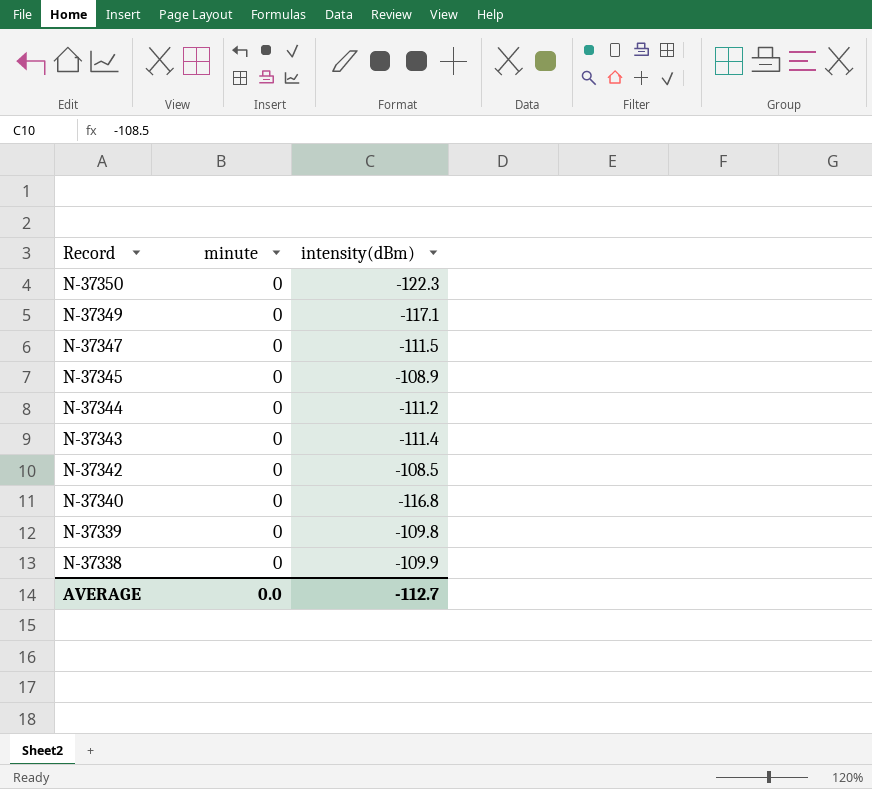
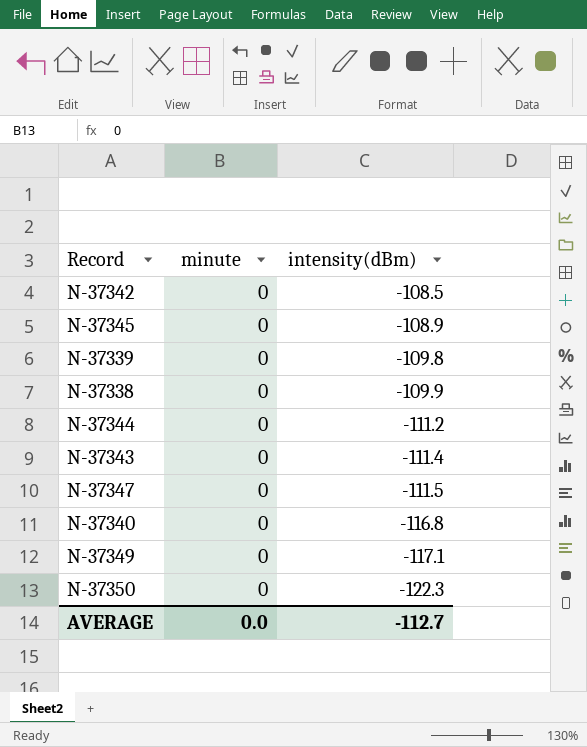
row order: Record descending -> intensity(dBm) descending

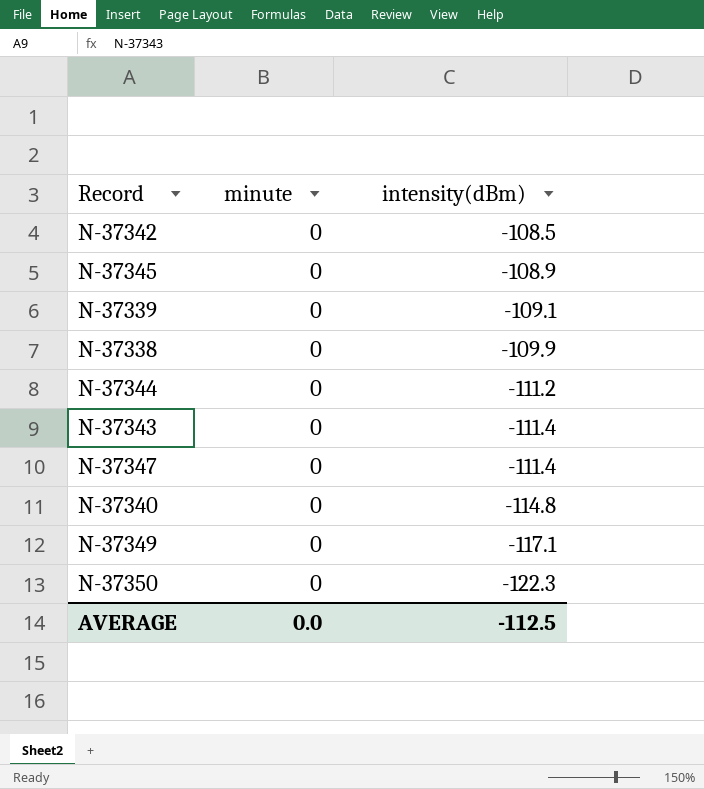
N-37339 | intensity(dBm): -109.8 -> -109.1
N-37347 | intensity(dBm): -111.5 -> -111.4
N-37340 | intensity(dBm): -116.8 -> -114.8
AVERAGE | intensity(dBm): -112.7 -> -112.5

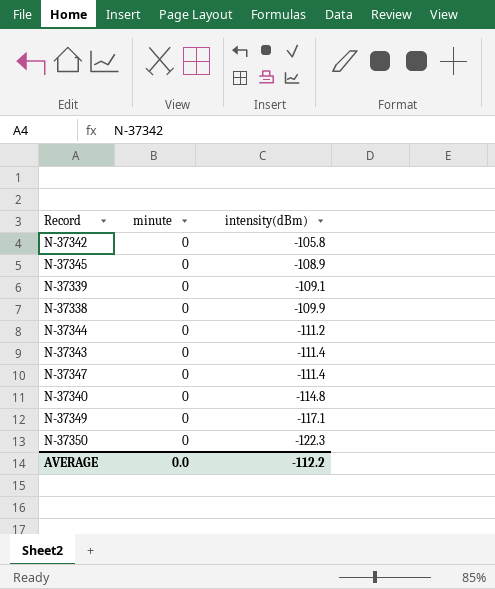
N-37342 | intensity(dBm): -108.5 -> -105.8
AVERAGE | intensity(dBm): -112.5 -> -112.2

